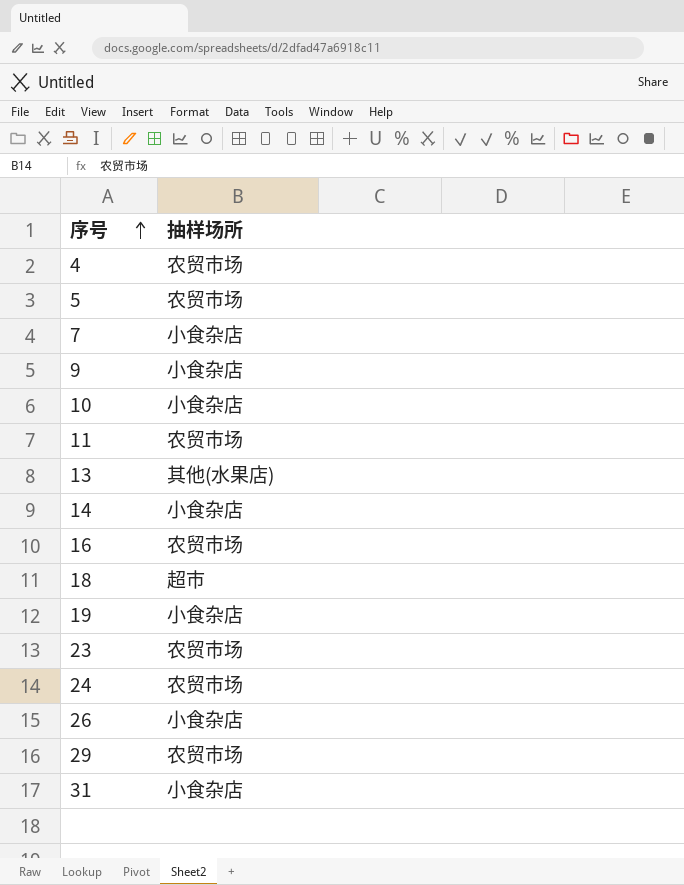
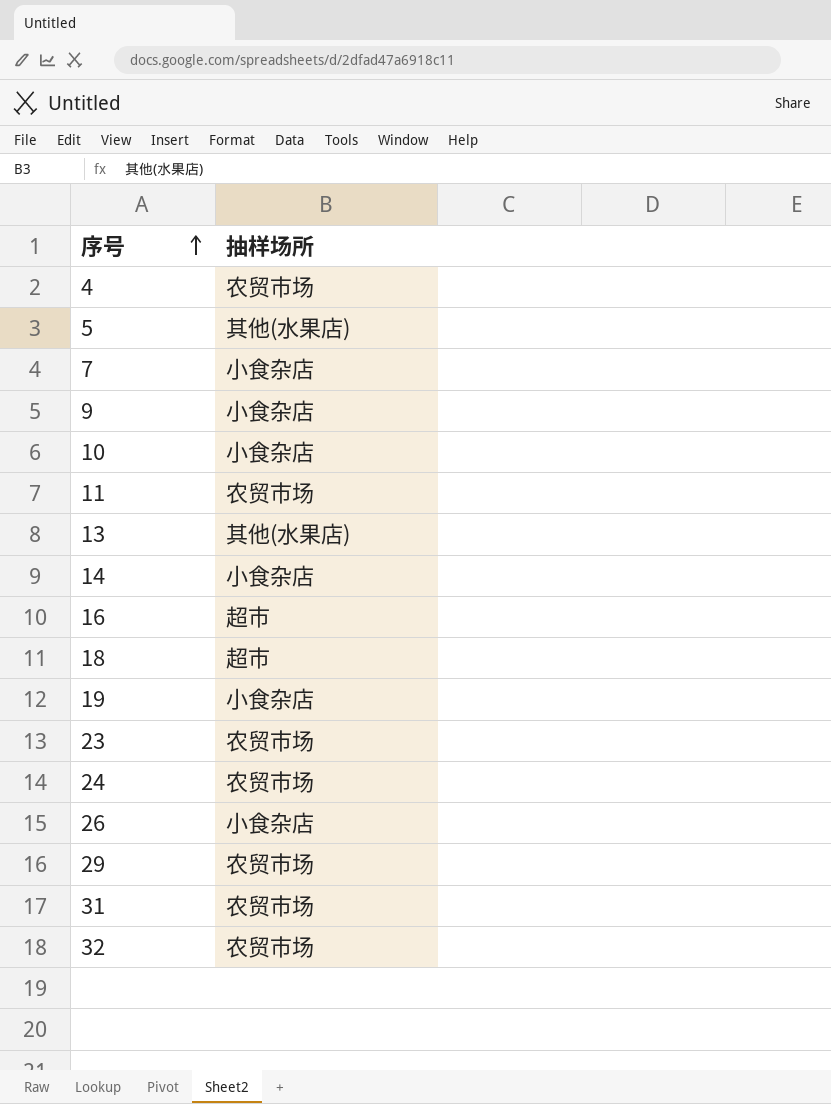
5 | 抽样场所: 农贸市场 -> 其他(水果店)
16 | 抽样场所: 农贸市场 -> 超市
31 | 抽样场所: 小食杂店 -> 农贸市场
row 32: none -> 农贸市场

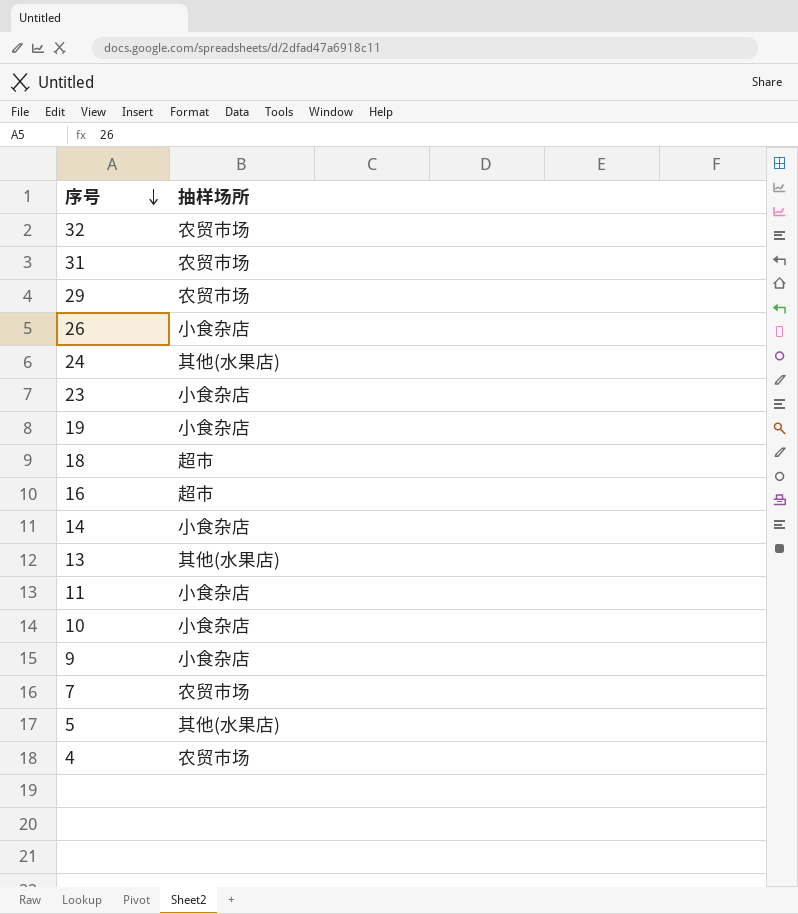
row order: 序号 ascending -> 序号 descending
24 | 抽样场所: 农贸市场 -> 其他(水果店)
23 | 抽样场所: 农贸市场 -> 小食杂店
11 | 抽样场所: 农贸市场 -> 小食杂店
7 | 抽样场所: 小食杂店 -> 农贸市场

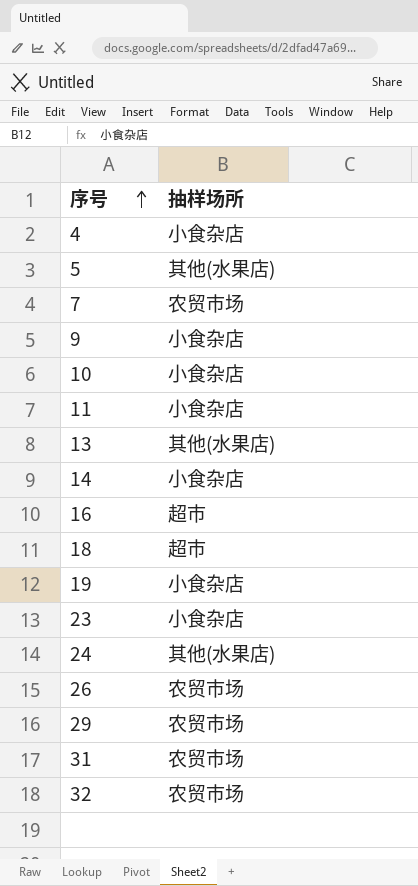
row order: 序号 descending -> 序号 ascending
4 | 抽样场所: 农贸市场 -> 小食杂店
26 | 抽样场所: 小食杂店 -> 农贸市场

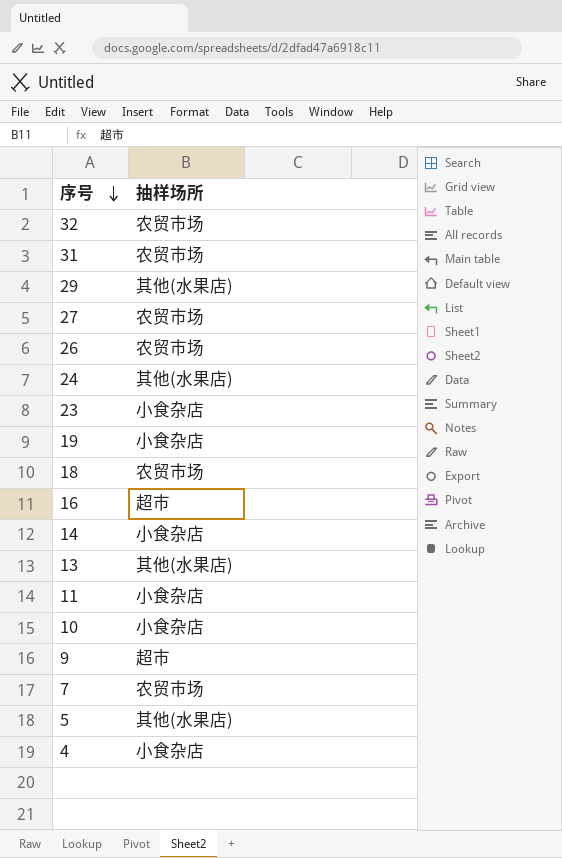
row order: 序号 ascending -> 序号 descending
29 | 抽样场所: 农贸市场 -> 其他(水果店)
row 27: none -> 农贸市场
18 | 抽样场所: 超市 -> 农贸市场
9 | 抽样场所: 小食杂店 -> 超市

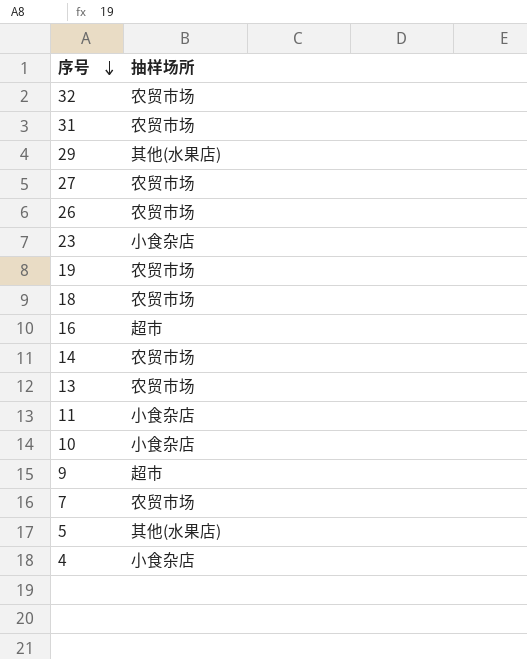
row 24: 其他(水果店) -> none
19 | 抽样场所: 小食杂店 -> 农贸市场
14 | 抽样场所: 小食杂店 -> 农贸市场
13 | 抽样场所: 其他(水果店) -> 农贸市场

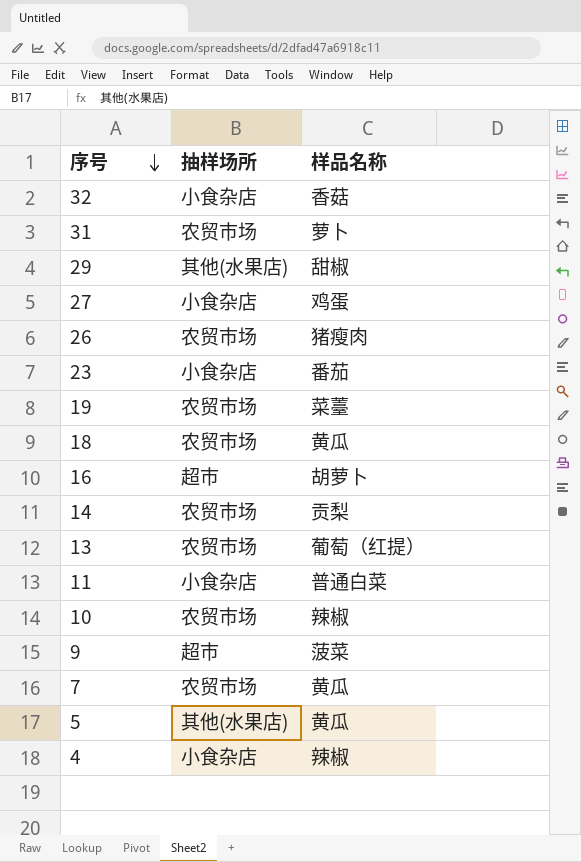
column 样品名称 | position: none -> 3
32 | 抽样场所: 农贸市场 -> 小食杂店
27 | 抽样场所: 农贸市场 -> 小食杂店
10 | 抽样场所: 小食杂店 -> 农贸市场

